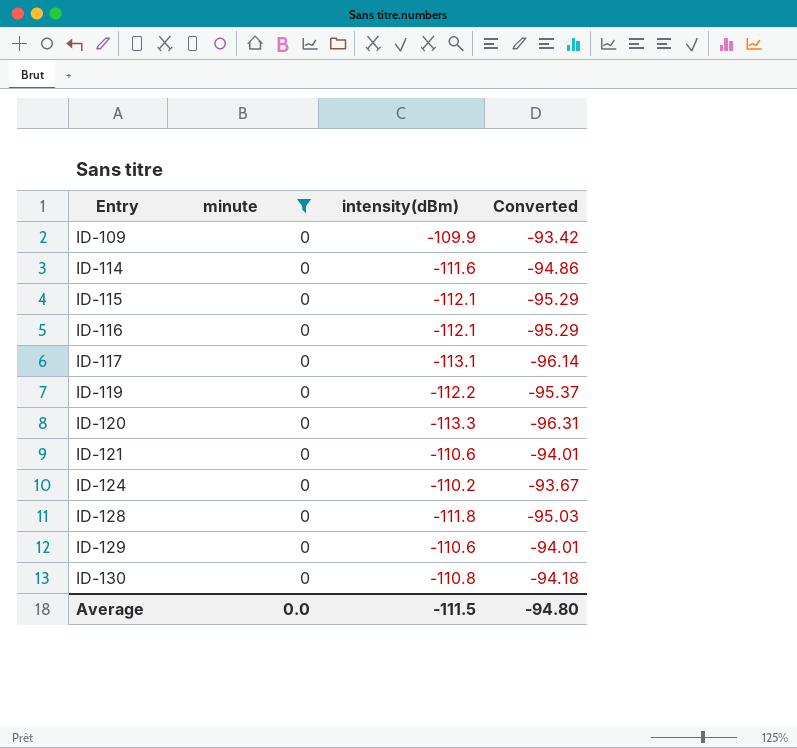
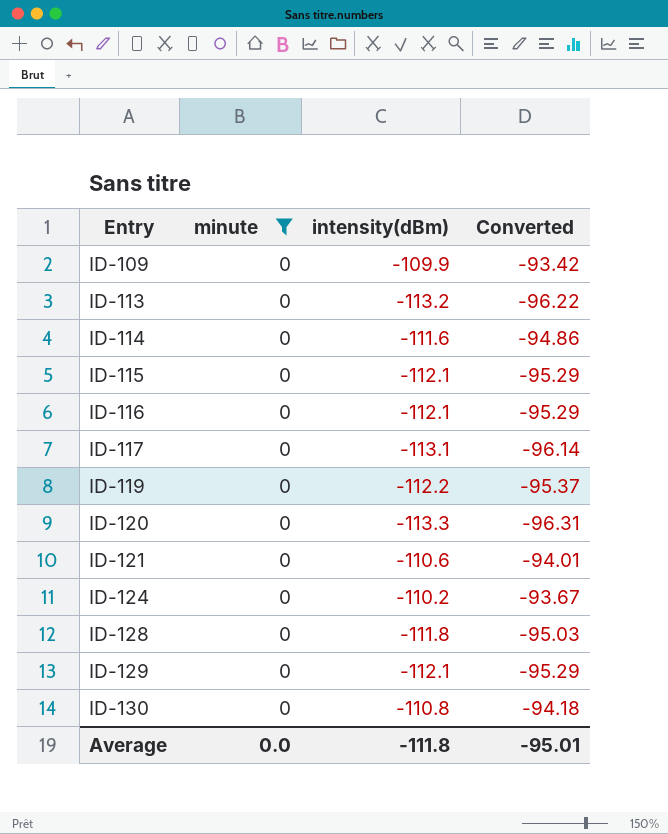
row ID-113: none -> 0 | -113.2 | -96.22
ID-129 | intensity(dBm): -110.6 -> -112.1
ID-129 | Converted: -94.01 -> -95.29
Average | intensity(dBm): -111.5 -> -111.8
Average | Converted: -94.80 -> -95.01

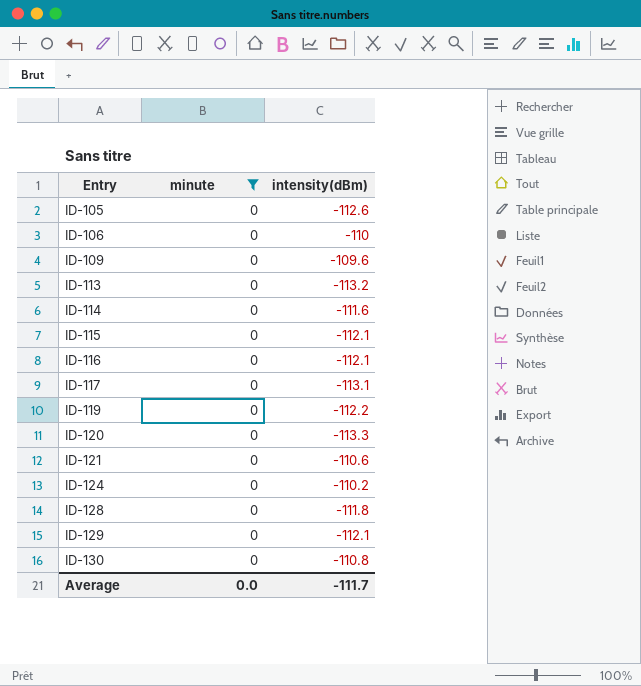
column Converted | formula: [intensity(dBm)] * 0.85 -> none
row ID-105: none -> 0 | -112.6
row ID-106: none -> 0 | -110
ID-109 | intensity(dBm): -109.9 -> -109.6
Average | intensity(dBm): -111.8 -> -111.7

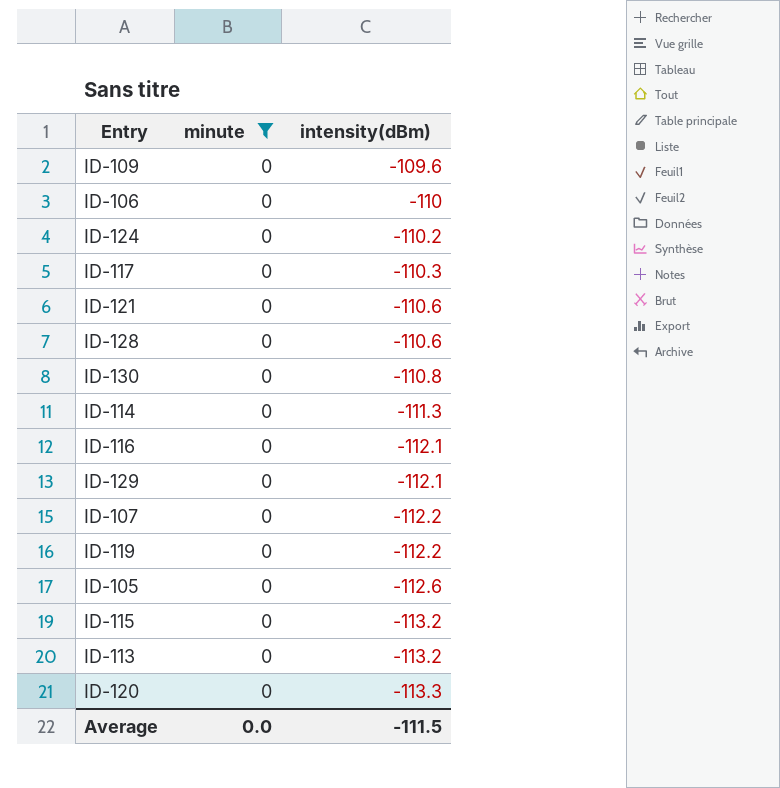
row order: Entry ascending -> intensity(dBm) descending
ID-117 | intensity(dBm): -113.1 -> -110.3
ID-128 | intensity(dBm): -111.8 -> -110.6
ID-114 | intensity(dBm): -111.6 -> -111.3
row ID-107: none -> 0 | -112.2
ID-115 | intensity(dBm): -112.1 -> -113.2
Average | intensity(dBm): -111.7 -> -111.5

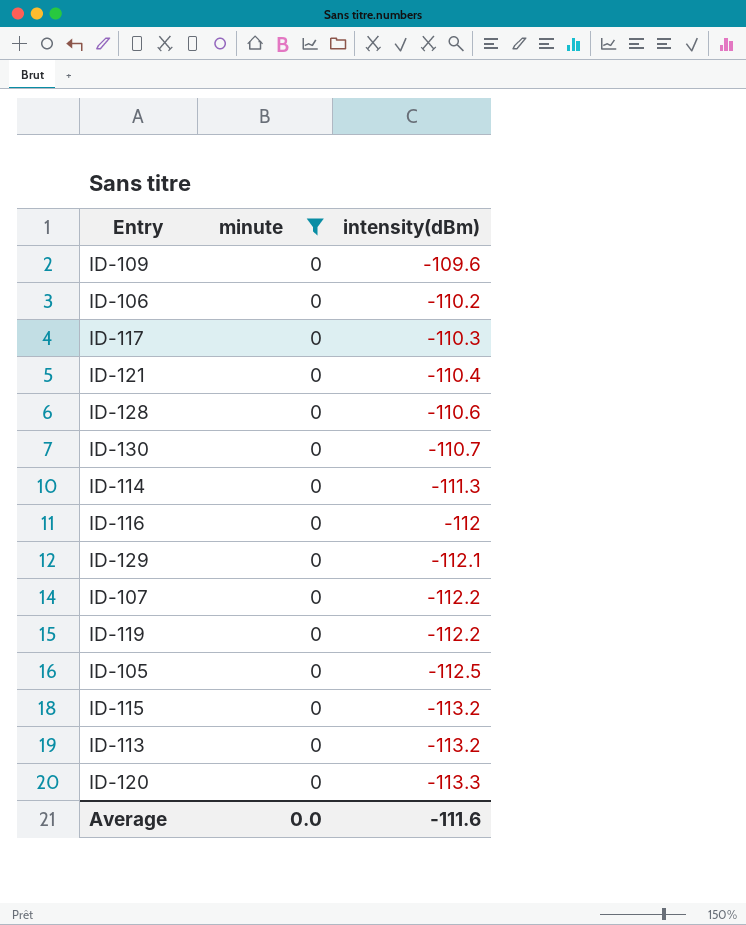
row ID-124: 0 | -110.2 -> none
ID-106 | intensity(dBm): -110 -> -110.2
ID-121 | intensity(dBm): -110.6 -> -110.4
ID-130 | intensity(dBm): -110.8 -> -110.7
ID-116 | intensity(dBm): -112.1 -> -112
ID-105 | intensity(dBm): -112.6 -> -112.5
Average | intensity(dBm): -111.5 -> -111.6

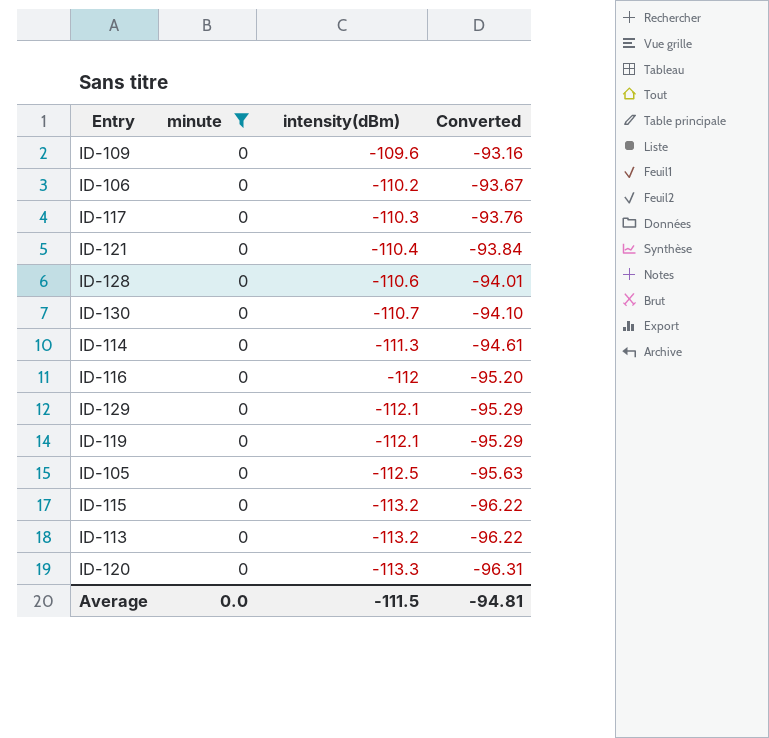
column Converted | formula: none -> [intensity(dBm)] * 0.85
row ID-107: 0 | -112.2 -> none
ID-119 | intensity(dBm): -112.2 -> -112.1
Average | intensity(dBm): -111.6 -> -111.5

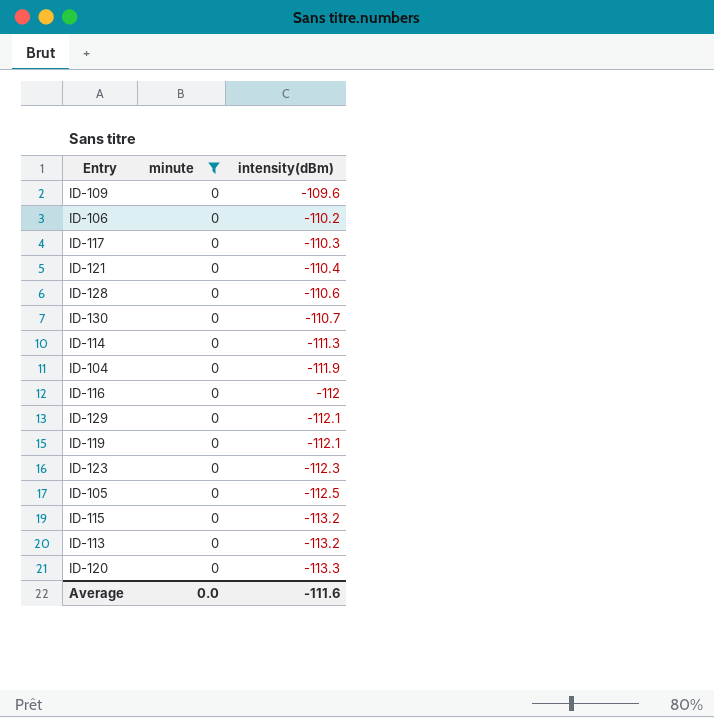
column Converted | formula: [intensity(dBm)] * 0.85 -> none
row ID-104: none -> 0 | -111.9
row ID-123: none -> 0 | -112.3
Average | intensity(dBm): -111.5 -> -111.6

